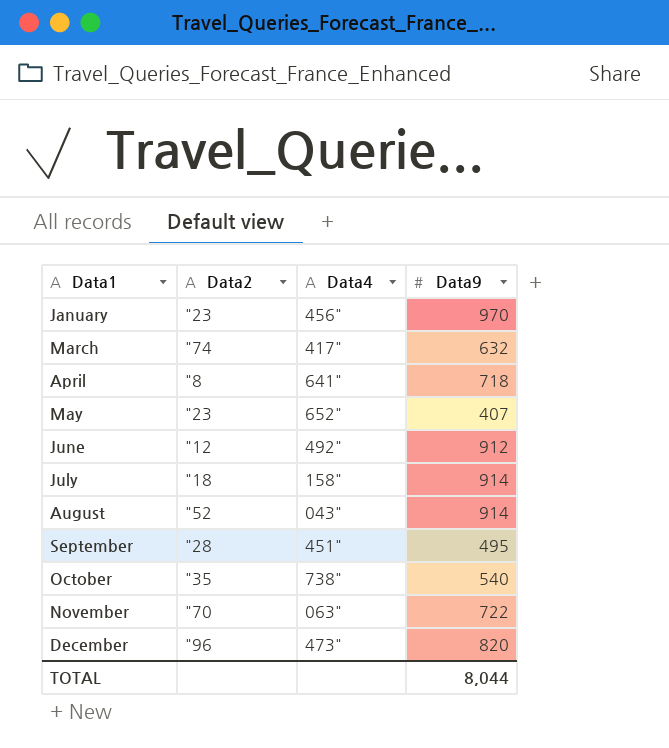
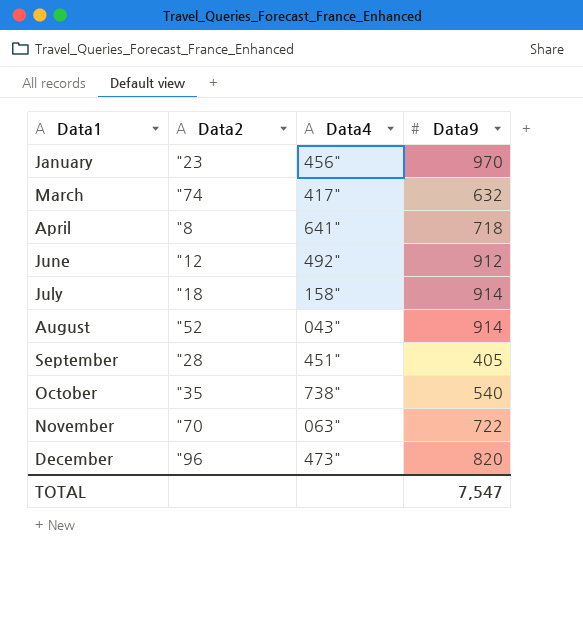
row May: "23 | 652" | 407 -> none
September | Data9: 495 -> 405
TOTAL | Data9: 8,044 -> 7,547

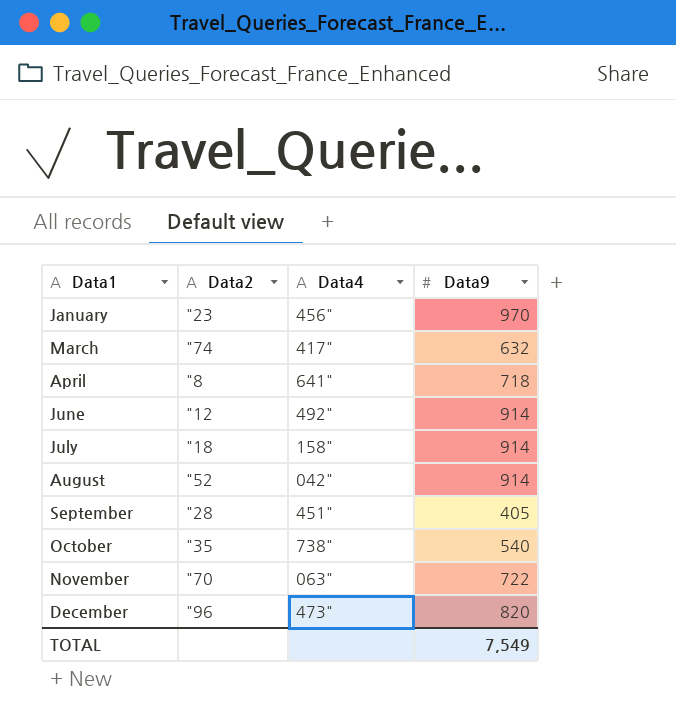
June | Data9: 912 -> 914
August | Data4: 043" -> 042"
TOTAL | Data9: 7,547 -> 7,549

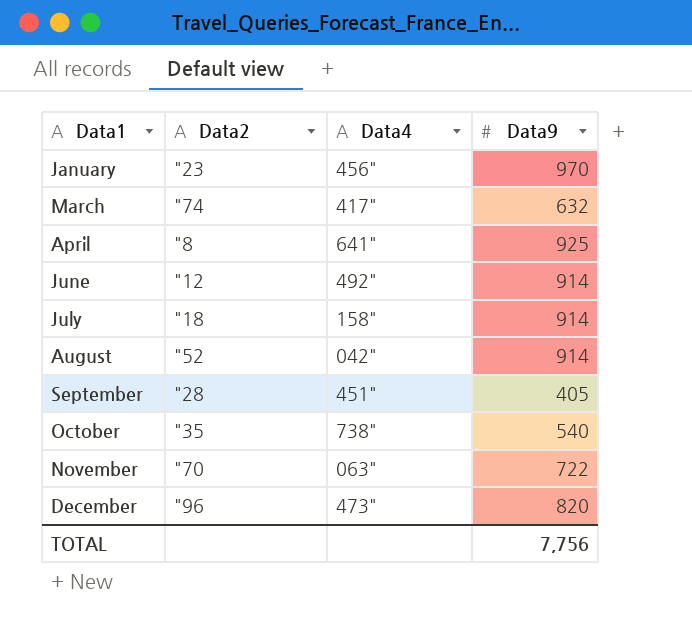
April | Data9: 718 -> 925
TOTAL | Data9: 7,549 -> 7,756

